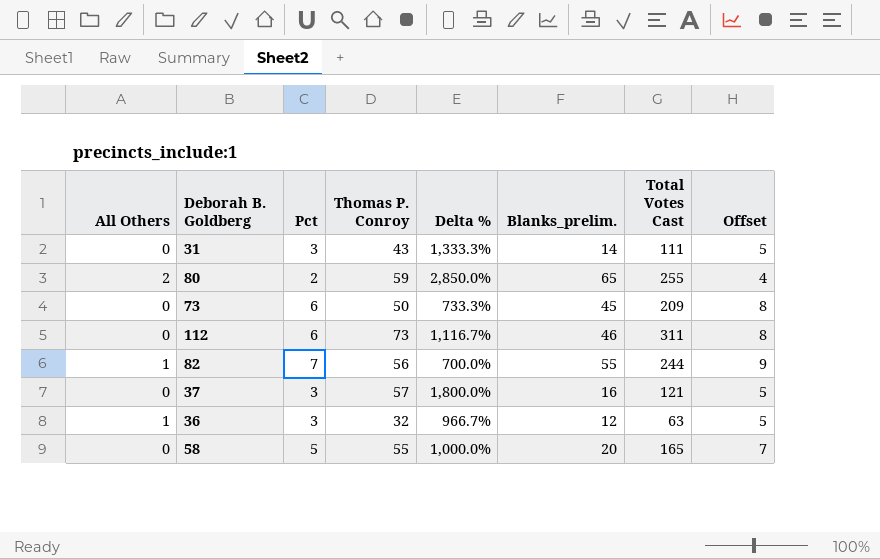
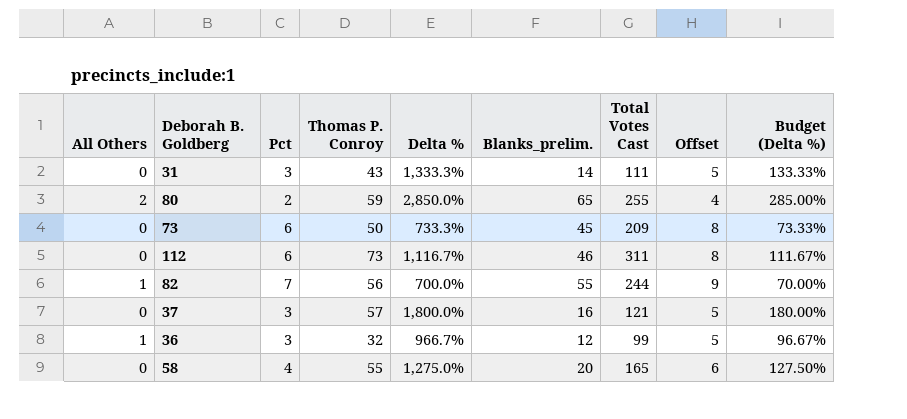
column Budget (Delta %) | formula: none -> [Delta %] * 0.1
36 | Total Votes Cast: 63 -> 99
58 | Pct: 5 -> 4
58 | Delta %: 1,000.0% -> 1,275.0%
58 | Offset: 7 -> 6

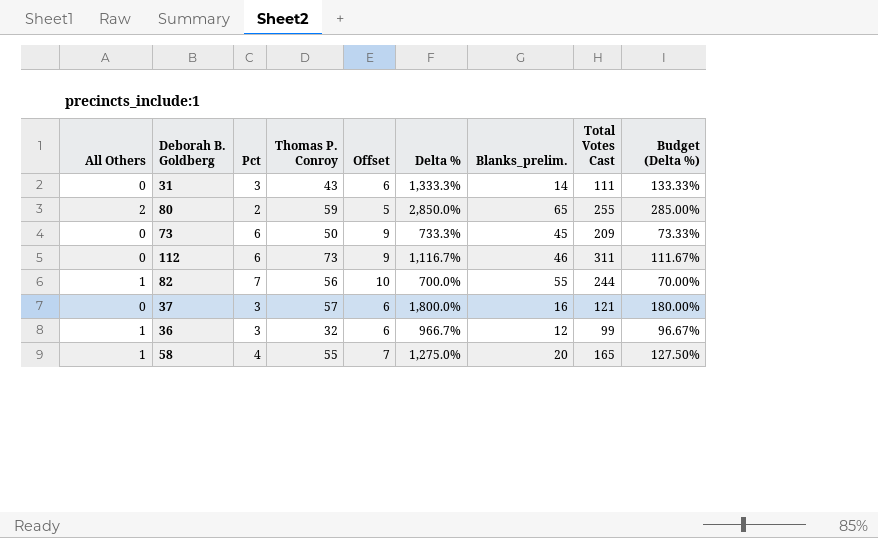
column Offset | formula: [Pct] + 2 -> [Pct] + 3
column Offset | position: 8 -> 5
58 | All Others: 0 -> 1

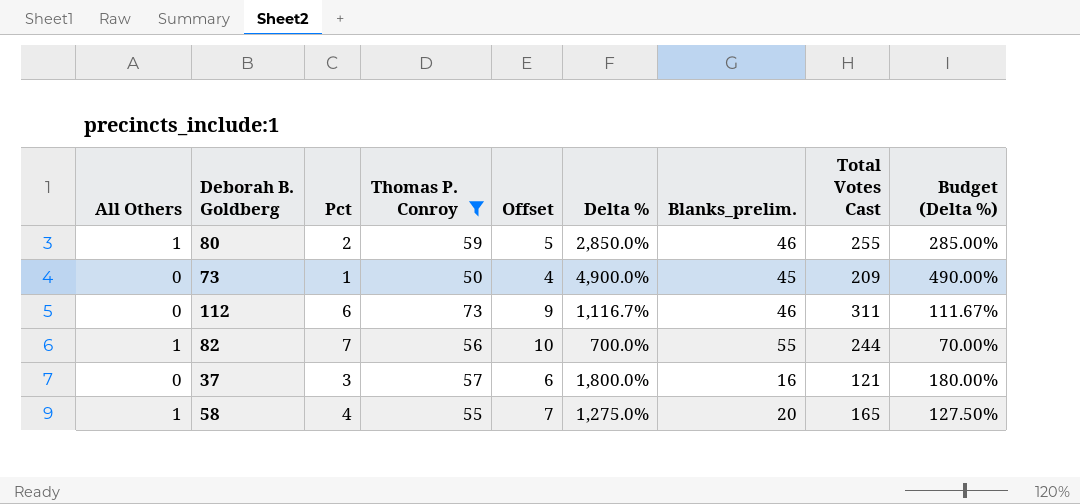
filter: none -> Thomas P. Conroy >= 50
80 | All Others: 2 -> 1
80 | Blanks_prelim.: 65 -> 46
73 | Pct: 6 -> 1
73 | Offset: 9 -> 4
73 | Delta %: 733.3% -> 4,900.0%
73 | Budget (Delta %): 73.33% -> 490.00%

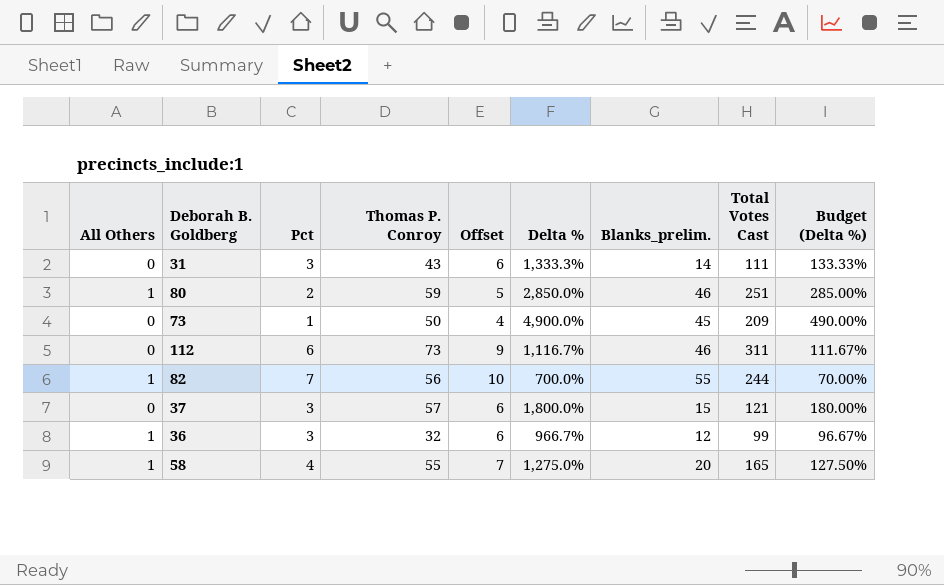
filter: Thomas P. Conroy >= 50 -> none
80 | Total Votes Cast: 255 -> 251
37 | Blanks_prelim.: 16 -> 15

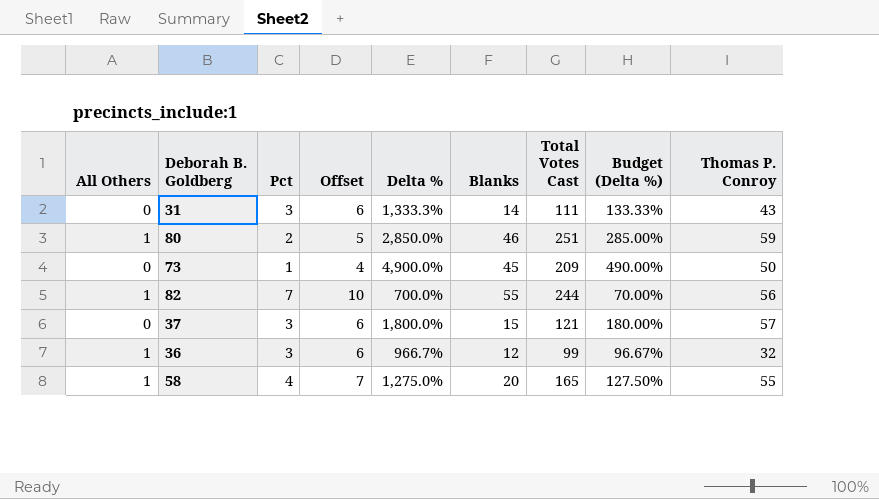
column name: Blanks_prelim. -> Blanks
column Thomas P. Conroy | position: 4 -> 9
row 112: 0 | 6 | 73 | 9 | 1,116.7% | 46 | 311 | 111.67% -> none

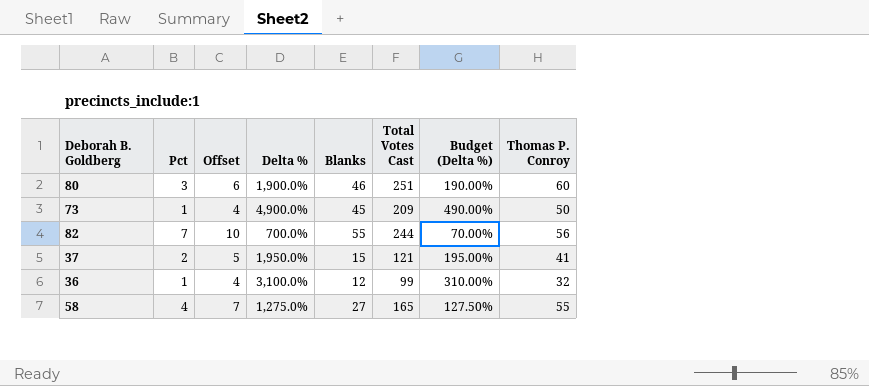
column All Others | position: 1 -> none
row 31: 0 | 3 | 6 | 1,333.3% | 14 | 111 | 133.33% | 43 -> none
80 | Pct: 2 -> 3
80 | Offset: 5 -> 6
80 | Delta %: 2,850.0% -> 1,900.0%
80 | Budget (Delta %): 285.00% -> 190.00%
80 | Thomas P. Conroy: 59 -> 60
37 | Pct: 3 -> 2
37 | Offset: 6 -> 5
37 | Delta %: 1,800.0% -> 1,950.0%
37 | Budget (Delta %): 180.00% -> 195.00%
37 | Thomas P. Conroy: 57 -> 41
36 | Pct: 3 -> 1
36 | Offset: 6 -> 4
36 | Delta %: 966.7% -> 3,100.0%
36 | Budget (Delta %): 96.67% -> 310.00%
58 | Blanks: 20 -> 27

